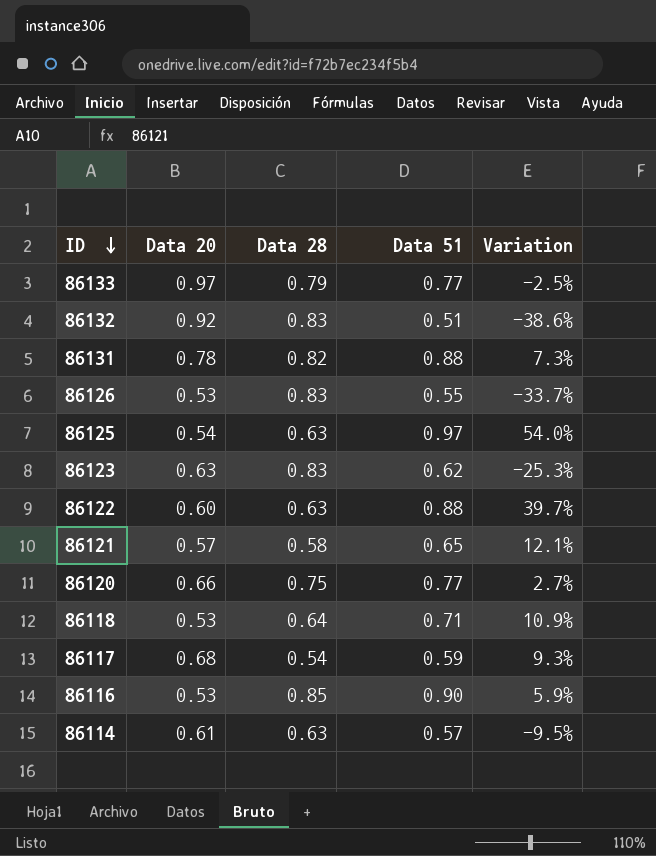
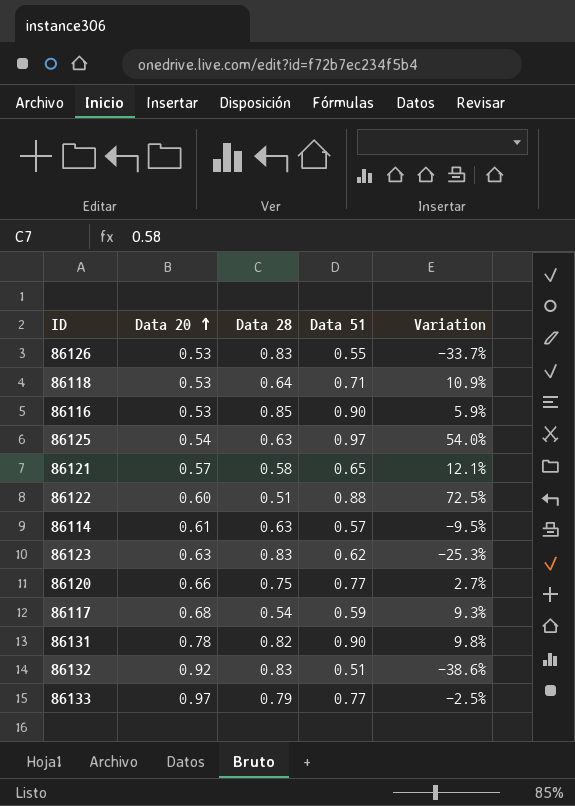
row order: ID descending -> Data 20 ascending
86122 | Data 28: 0.63 -> 0.51
86122 | Variation: 39.7% -> 72.5%
86131 | Data 51: 0.88 -> 0.90
86131 | Variation: 7.3% -> 9.8%

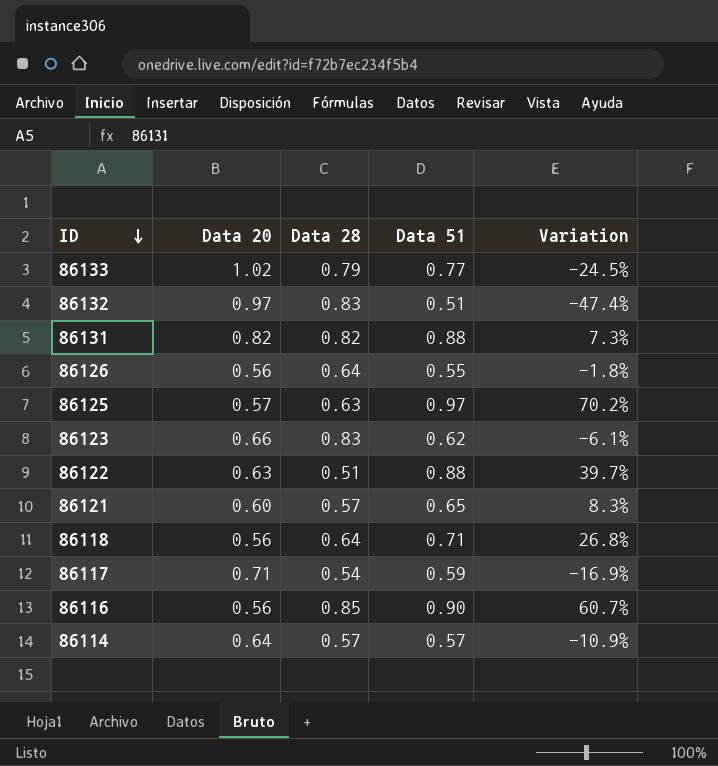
row order: Data 20 ascending -> ID descending
column Variation | formula: ([Data 51] - [Data 28]) / [Data 28] -> ([Data 51] - [Data 20]) / [Data 20]
row 86120: 0.66 | 0.75 | 0.77 | 2.7% -> none
86133 | Data 20: 0.97 -> 1.02
86132 | Data 20: 0.92 -> 0.97
86131 | Data 20: 0.78 -> 0.82
86131 | Data 51: 0.90 -> 0.88
86126 | Data 20: 0.53 -> 0.56
86126 | Data 28: 0.83 -> 0.64
86125 | Data 20: 0.54 -> 0.57
86123 | Data 20: 0.63 -> 0.66
86122 | Data 20: 0.60 -> 0.63
86121 | Data 20: 0.57 -> 0.60
86121 | Data 28: 0.58 -> 0.57
86118 | Data 20: 0.53 -> 0.56
86117 | Data 20: 0.68 -> 0.71
86116 | Data 20: 0.53 -> 0.56
86114 | Data 20: 0.61 -> 0.64
86114 | Data 28: 0.63 -> 0.57

